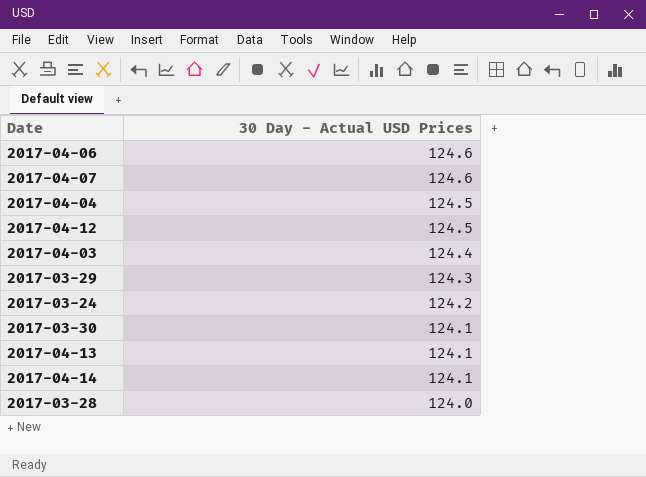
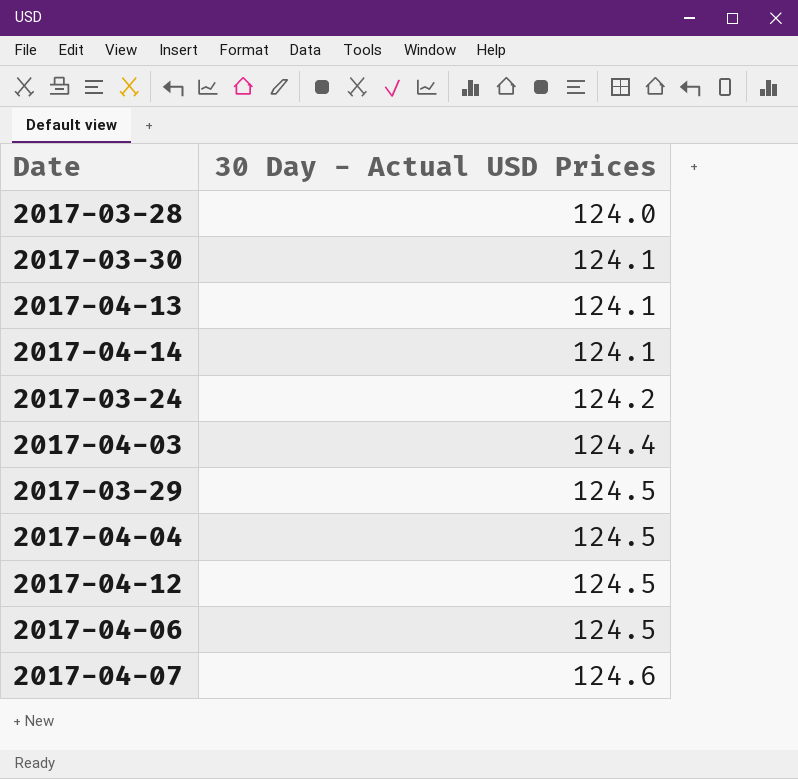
row order: 30 Day - Actual USD Prices descending -> 30 Day - Actual USD Prices ascending
2017-03-29 | 30 Day - Actual USD Prices: 124.3 -> 124.5
2017-04-06 | 30 Day - Actual USD Prices: 124.6 -> 124.5

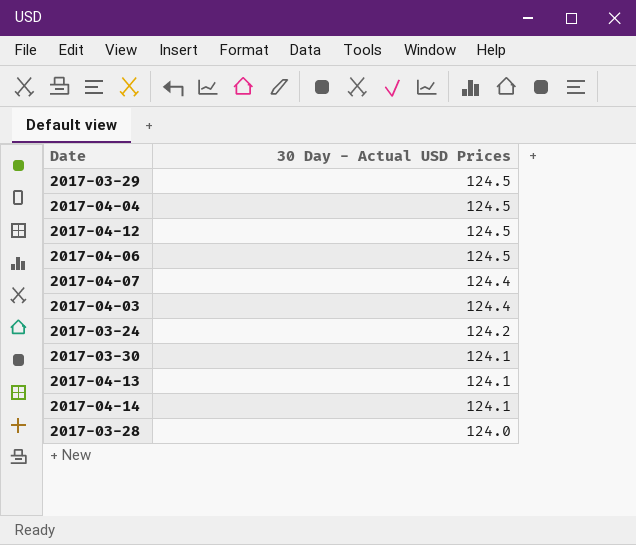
row order: 30 Day - Actual USD Prices ascending -> 30 Day - Actual USD Prices descending
2017-04-07 | 30 Day - Actual USD Prices: 124.6 -> 124.4

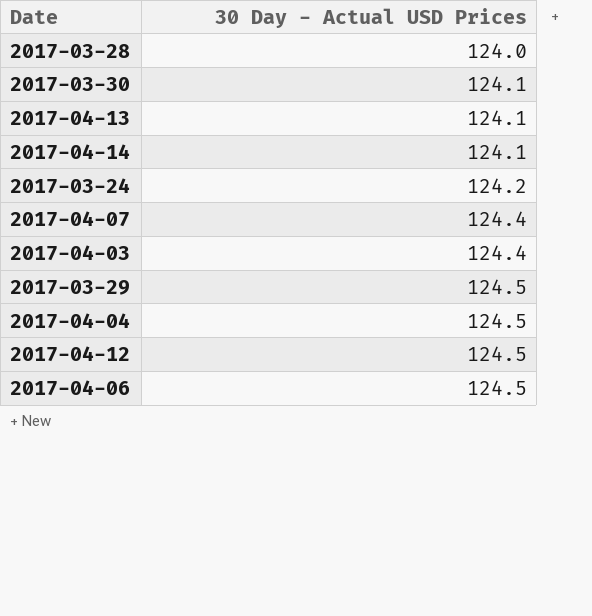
row order: 30 Day - Actual USD Prices descending -> 30 Day - Actual USD Prices ascending

